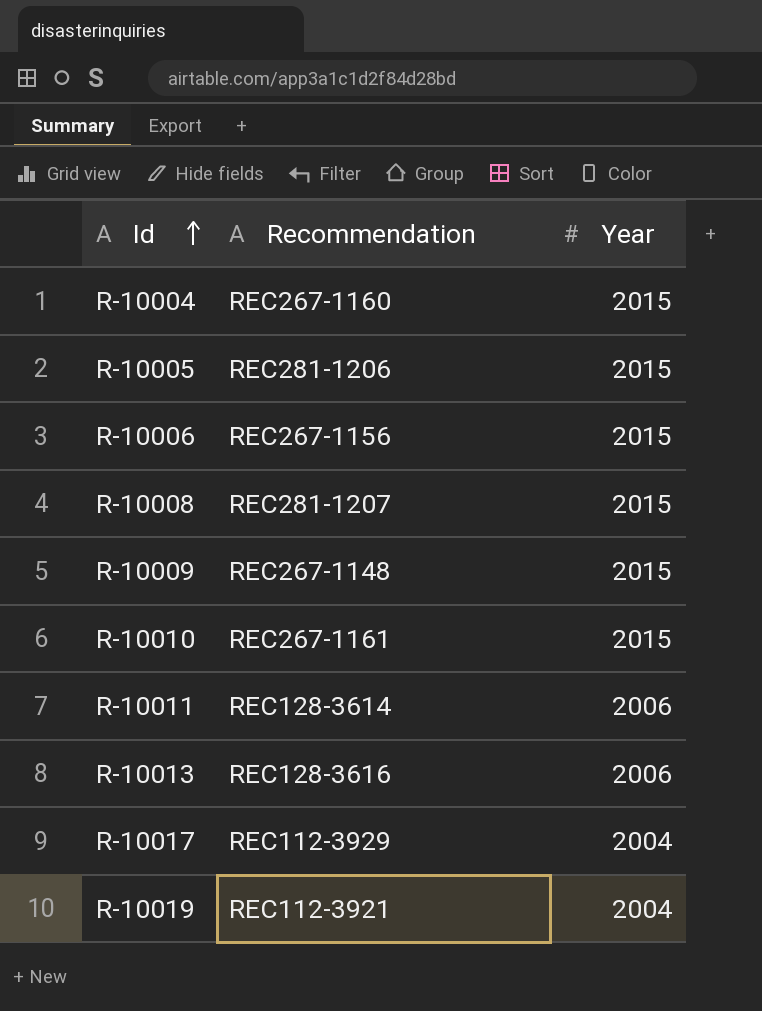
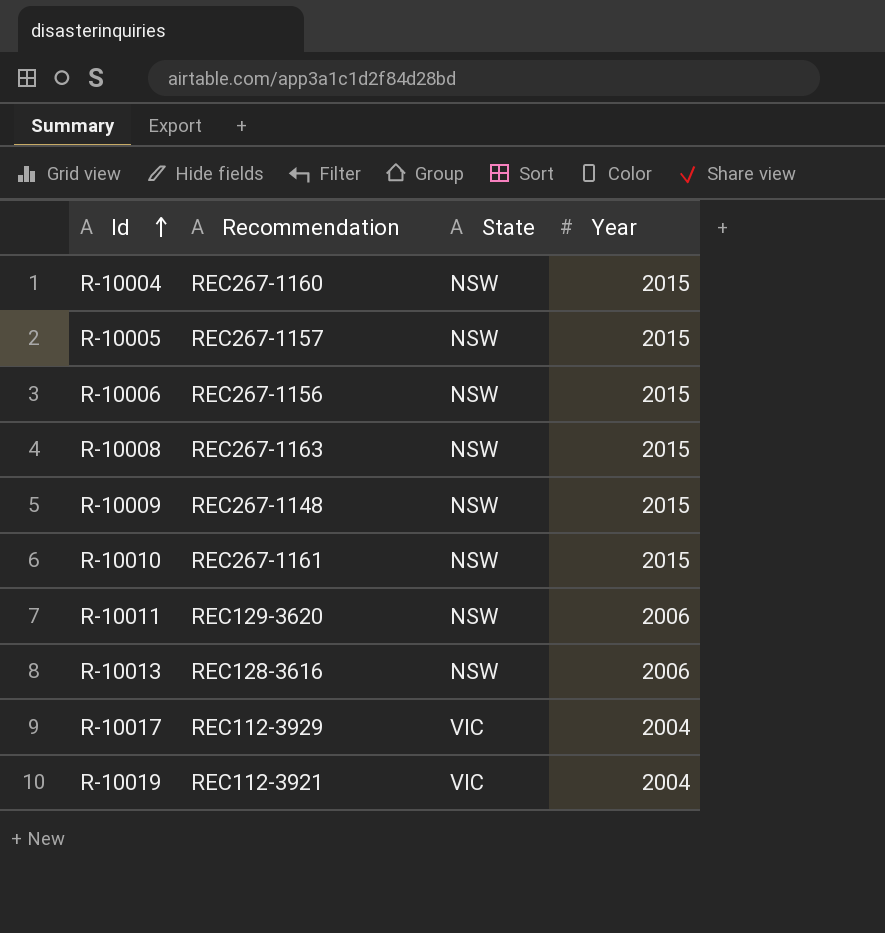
column State | position: none -> 3
R-10005 | Recommendation: REC281-1206 -> REC267-1157
R-10008 | Recommendation: REC281-1207 -> REC267-1163
R-10011 | Recommendation: REC128-3614 -> REC129-3620

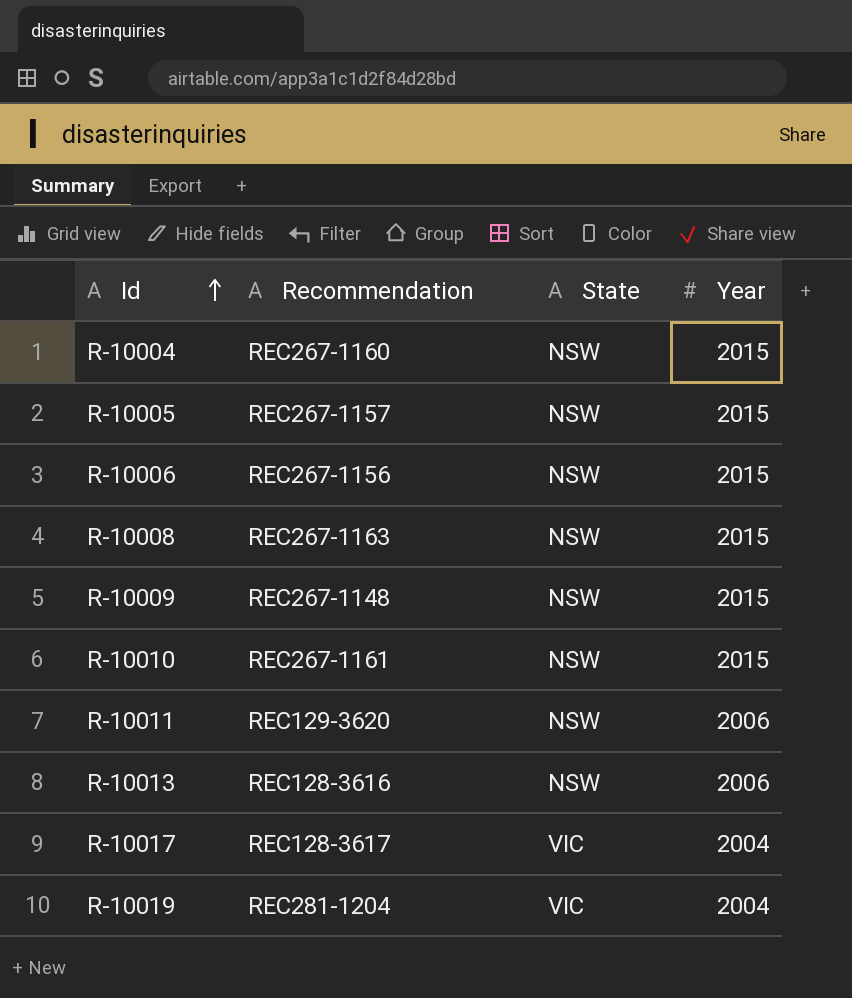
R-10017 | Recommendation: REC112-3929 -> REC128-3617
R-10019 | Recommendation: REC112-3921 -> REC281-1204

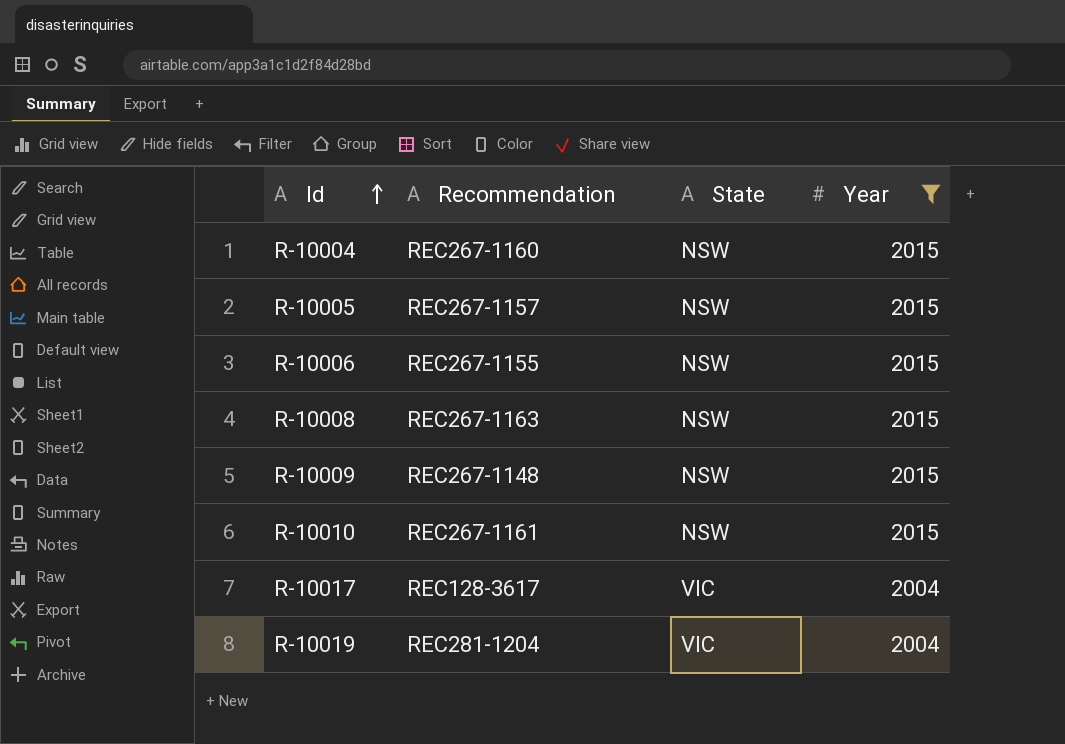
filter: none -> Year != 2006
R-10006 | Recommendation: REC267-1156 -> REC267-1155

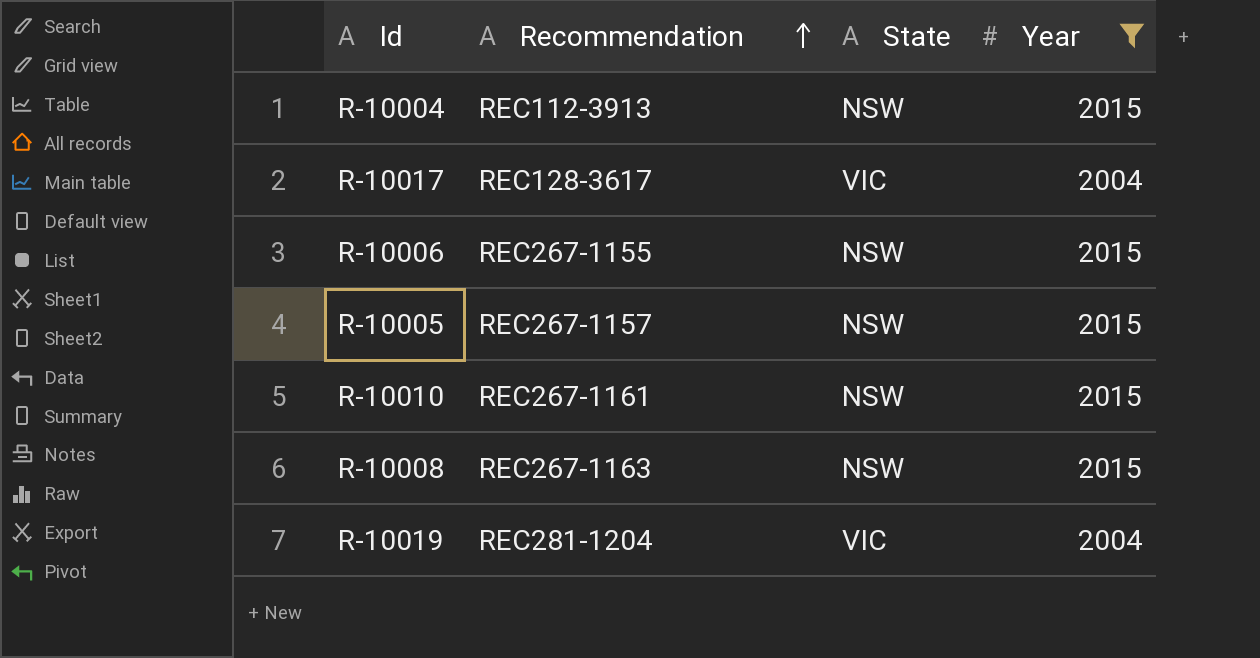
row order: Id ascending -> Recommendation ascending
row R-10009: REC267-1148 | NSW | 2015 -> none
R-10004 | Recommendation: REC267-1160 -> REC112-3913

